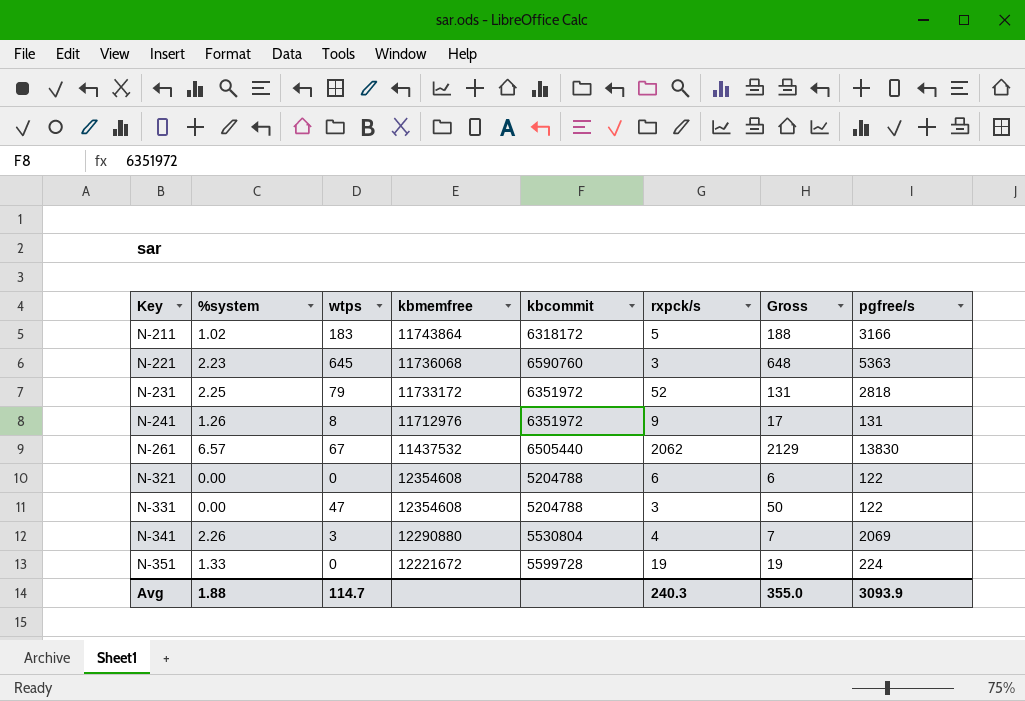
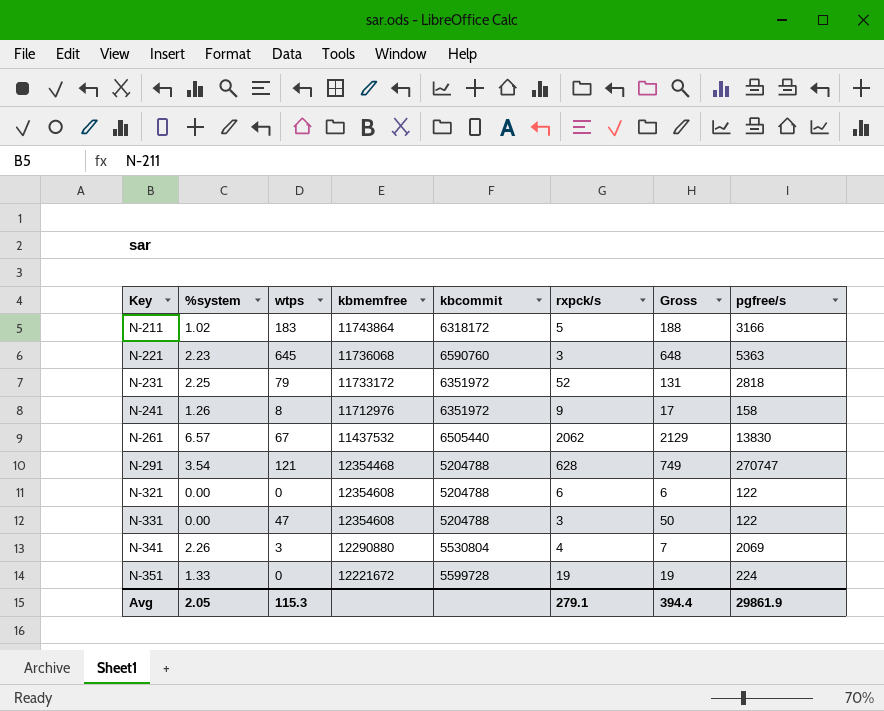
N-241 | pgfree/s: 131 -> 158
row N-291: none -> 3.54 | 121 | 12354468 | 5204788 | 628 | 749 | 270747
Avg | %system: 1.88 -> 2.05
Avg | wtps: 114.7 -> 115.3
Avg | rxpck/s: 240.3 -> 279.1
Avg | Gross: 355.0 -> 394.4
Avg | pgfree/s: 3093.9 -> 29861.9

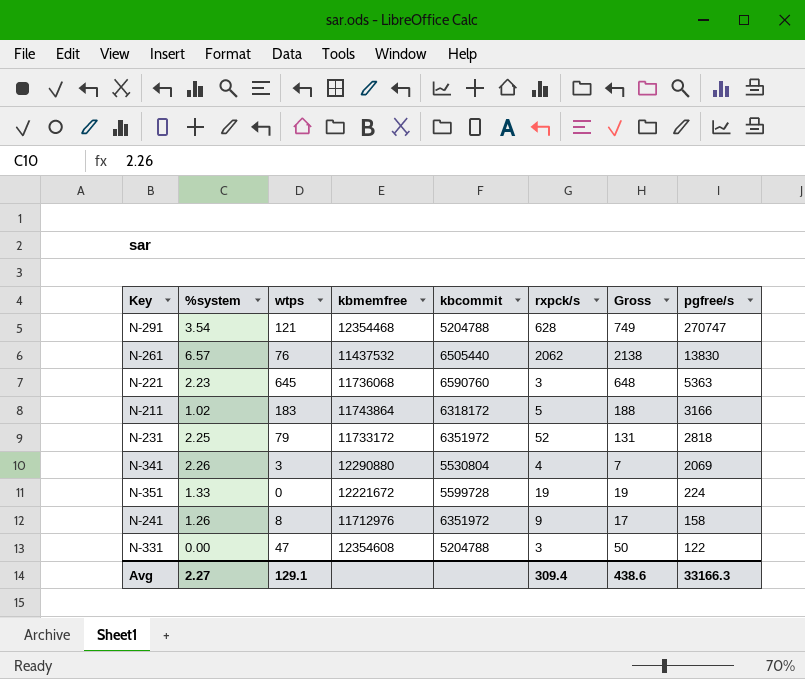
row order: Key ascending -> pgfree/s descending
row N-321: 0.00 | 0 | 12354608 | 5204788 | 6 | 6 | 122 -> none
N-261 | wtps: 67 -> 76
N-261 | Gross: 2129 -> 2138
Avg | %system: 2.05 -> 2.27
Avg | wtps: 115.3 -> 129.1
Avg | rxpck/s: 279.1 -> 309.4
Avg | Gross: 394.4 -> 438.6
Avg | pgfree/s: 29861.9 -> 33166.3

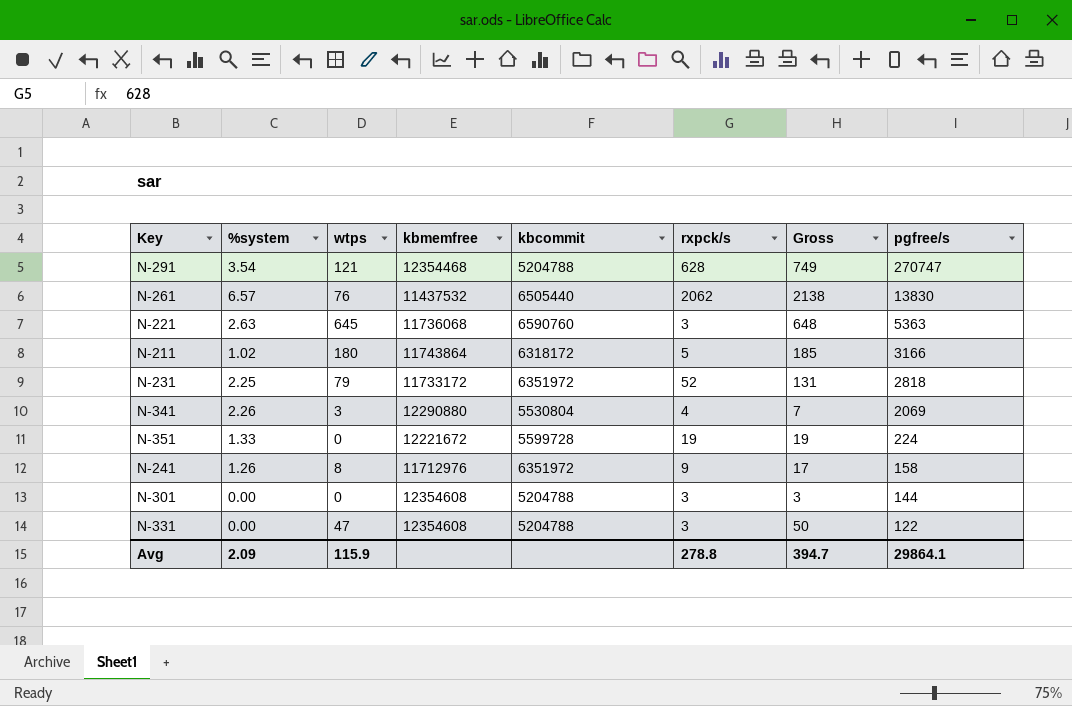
N-221 | %system: 2.23 -> 2.63
N-211 | wtps: 183 -> 180
N-211 | Gross: 188 -> 185
row N-301: none -> 0.00 | 0 | 12354608 | 5204788 | 3 | 3 | 144
Avg | %system: 2.27 -> 2.09
Avg | wtps: 129.1 -> 115.9
Avg | rxpck/s: 309.4 -> 278.8
Avg | Gross: 438.6 -> 394.7
Avg | pgfree/s: 33166.3 -> 29864.1

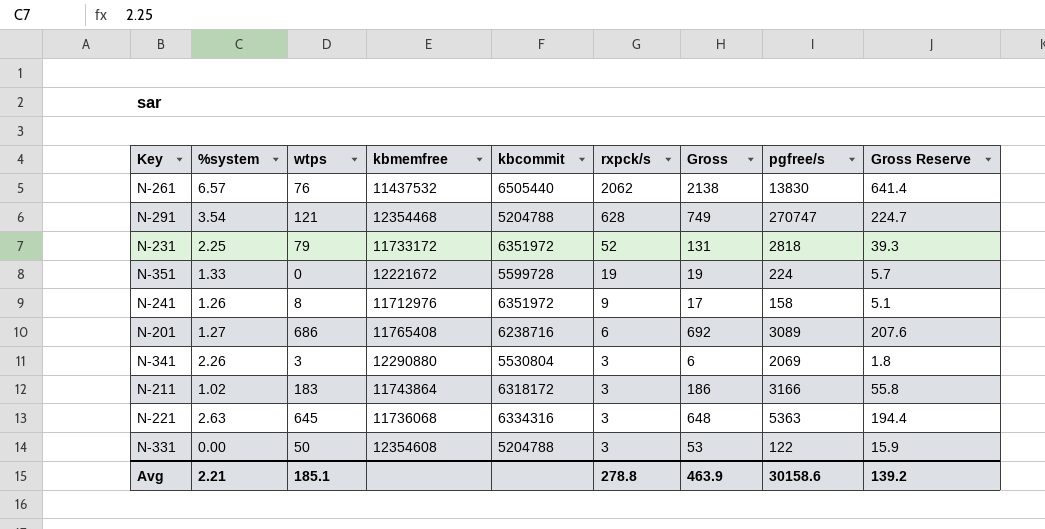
row order: pgfree/s descending -> rxpck/s descending
column Gross Reserve | formula: none -> [Gross] * 0.3
row N-301: 0.00 | 0 | 12354608 | 5204788 | 3 | 3 | 144 -> none
row N-201: none -> 1.27 | 686 | 11765408 | 6238716 | 6 | 692 | 3089 | 207.6
N-341 | rxpck/s: 4 -> 3
N-341 | Gross: 7 -> 6
N-211 | wtps: 180 -> 183
N-211 | rxpck/s: 5 -> 3
N-211 | Gross: 185 -> 186
N-221 | kbcommit: 6590760 -> 6334316
N-331 | wtps: 47 -> 50
N-331 | Gross: 50 -> 53
Avg | %system: 2.09 -> 2.21
Avg | wtps: 115.9 -> 185.1
Avg | Gross: 394.7 -> 463.9
Avg | pgfree/s: 29864.1 -> 30158.6

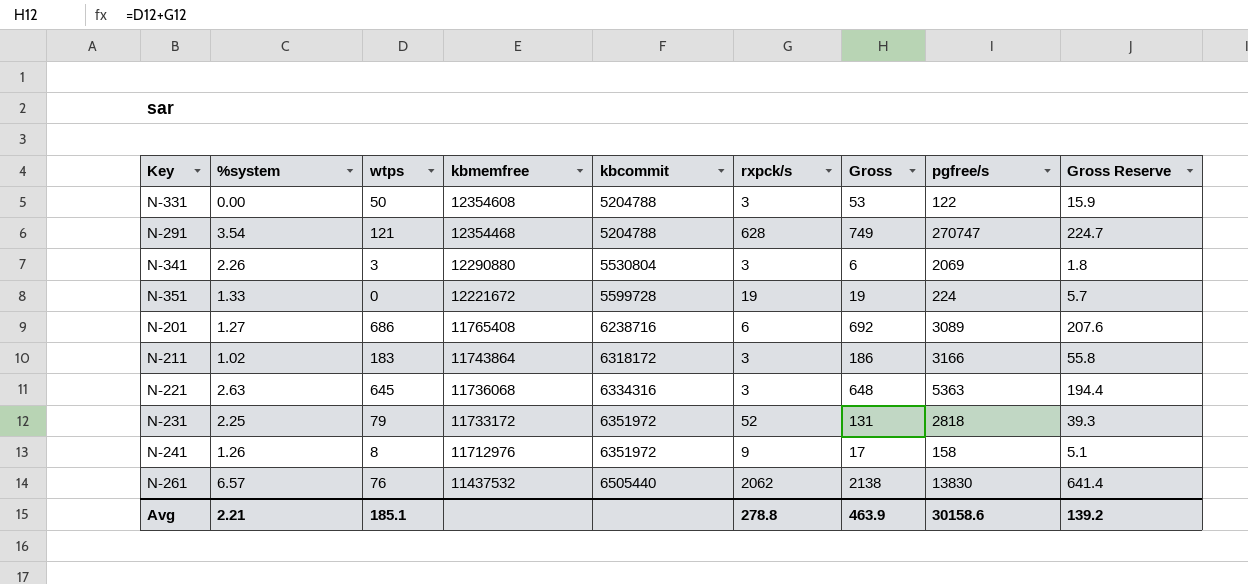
row order: rxpck/s descending -> kbmemfree descending

